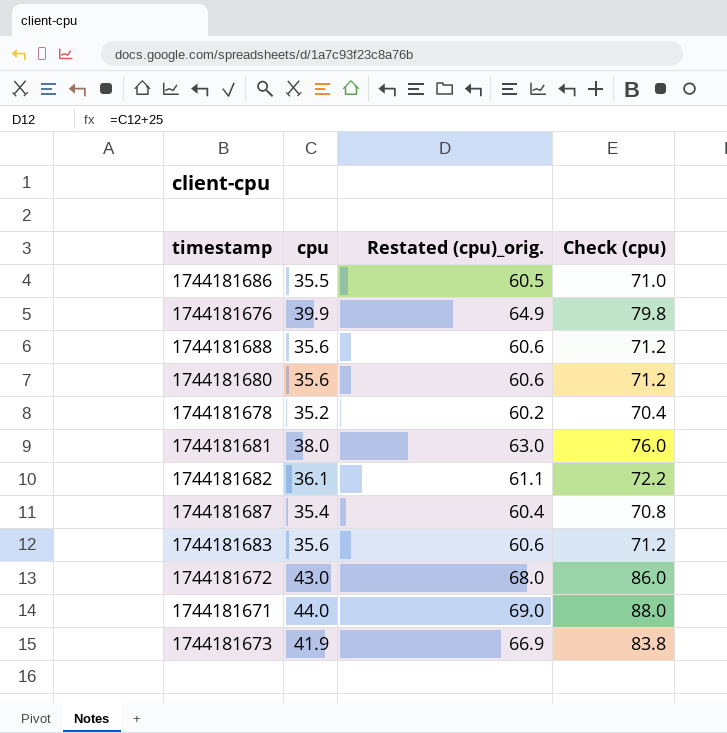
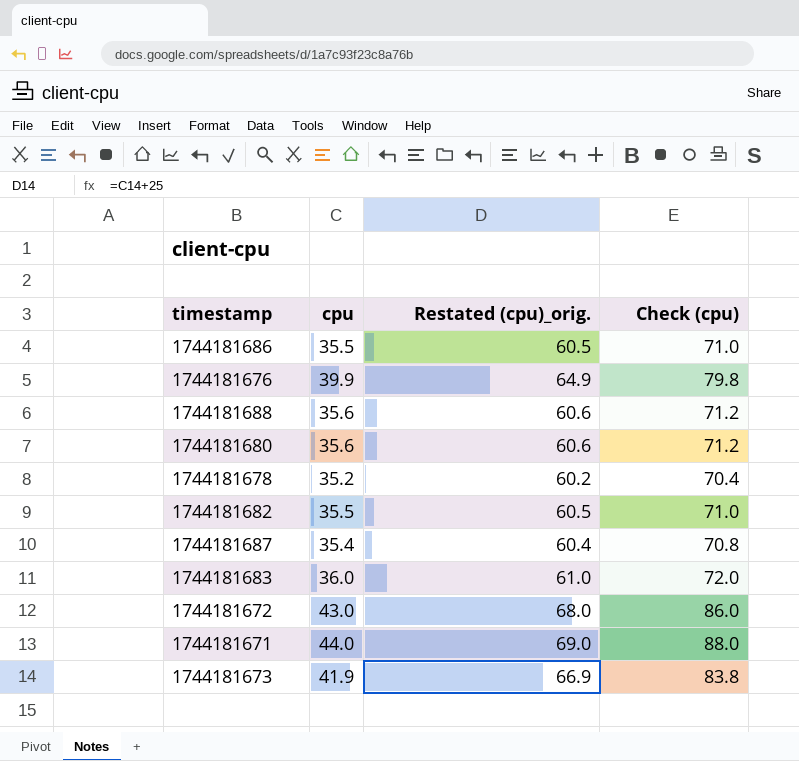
row 1744181681: 38.0 | 63.0 | 76.0 -> none
1744181682 | cpu: 36.1 -> 35.5
1744181682 | Restated (cpu)_orig.: 61.1 -> 60.5
1744181682 | Check (cpu): 72.2 -> 71.0
1744181683 | cpu: 35.6 -> 36.0
1744181683 | Restated (cpu)_orig.: 60.6 -> 61.0
1744181683 | Check (cpu): 71.2 -> 72.0

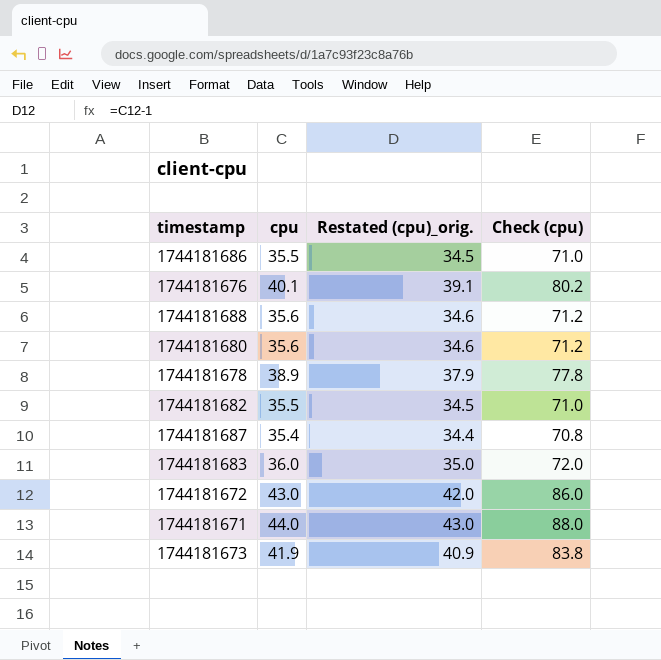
column Restated (cpu)_orig. | formula: [cpu] + 25 -> [cpu] - 1
1744181676 | cpu: 39.9 -> 40.1
1744181676 | Check (cpu): 79.8 -> 80.2
1744181678 | cpu: 35.2 -> 38.9
1744181678 | Check (cpu): 70.4 -> 77.8

